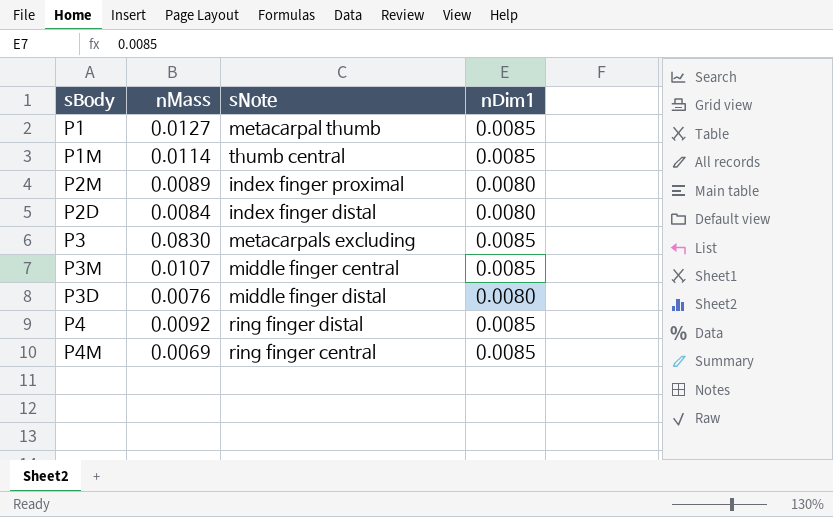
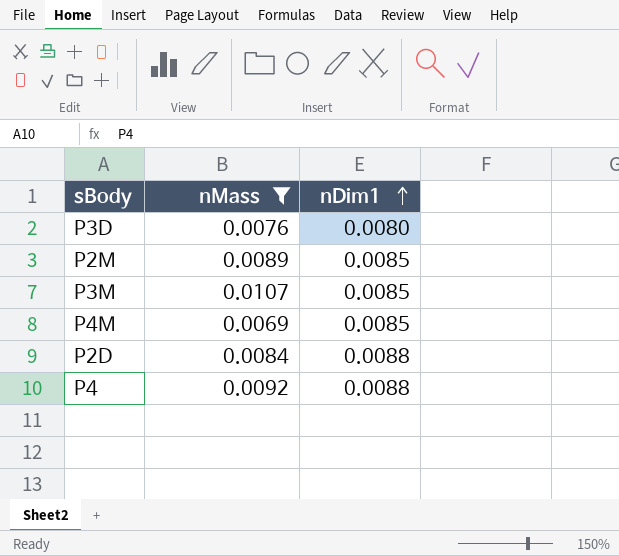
filter: none -> nMass <= 0.0107
row order: none -> nDim1 ascending
column sNote | position: 3 -> none
P2M | nDim1: 0.0080 -> 0.0085
P2D | nDim1: 0.0080 -> 0.0088
P4 | nDim1: 0.0085 -> 0.0088

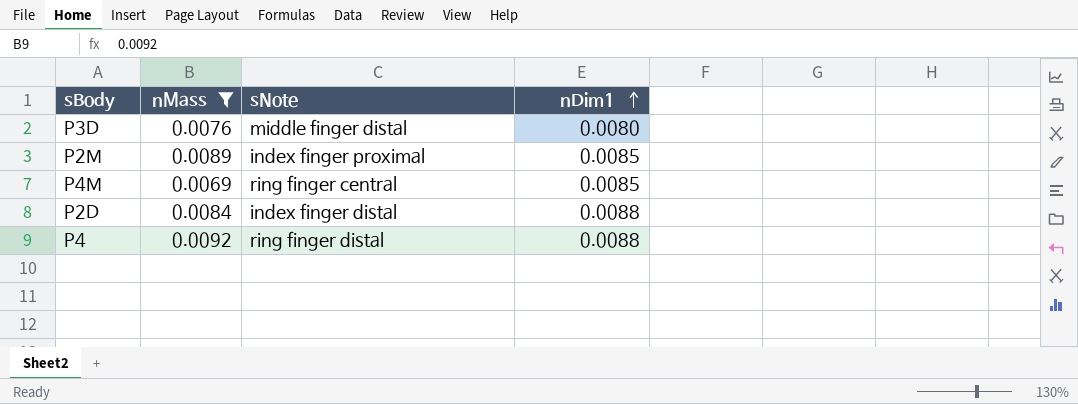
column sNote | position: none -> 3
row P3M: 0.0107 | 0.0085 -> none

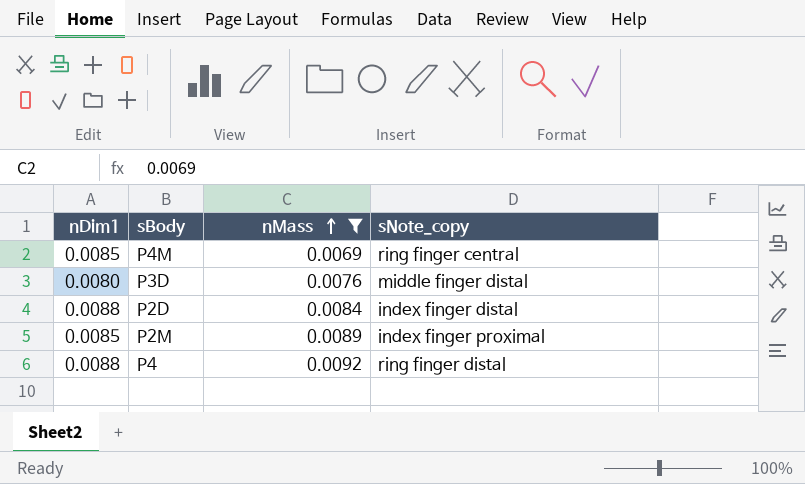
row order: nDim1 ascending -> nMass ascending
column nDim1 | position: 4 -> 1
column name: sNote -> sNote_copy

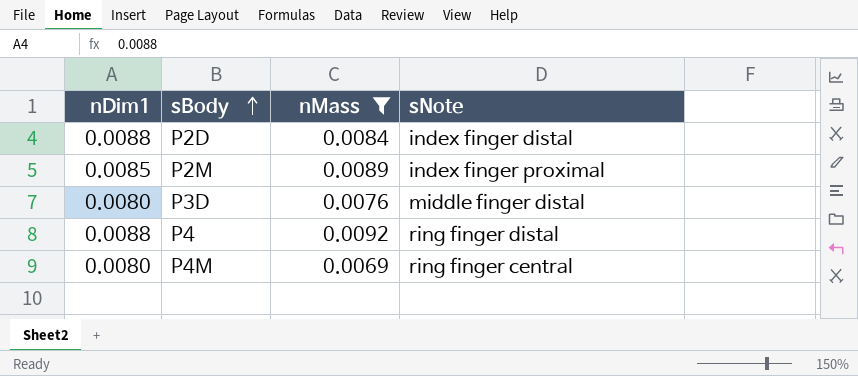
row order: nMass ascending -> sBody ascending
column name: sNote_copy -> sNote
P4M | nDim1: 0.0085 -> 0.0080

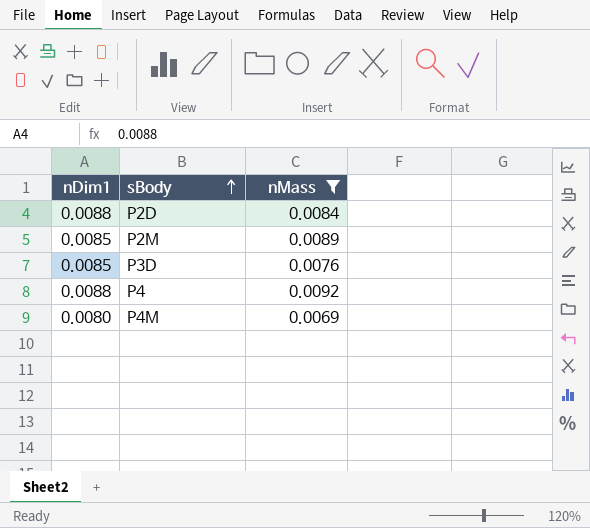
column sNote | position: 4 -> none
P3D | nDim1: 0.0080 -> 0.0085

